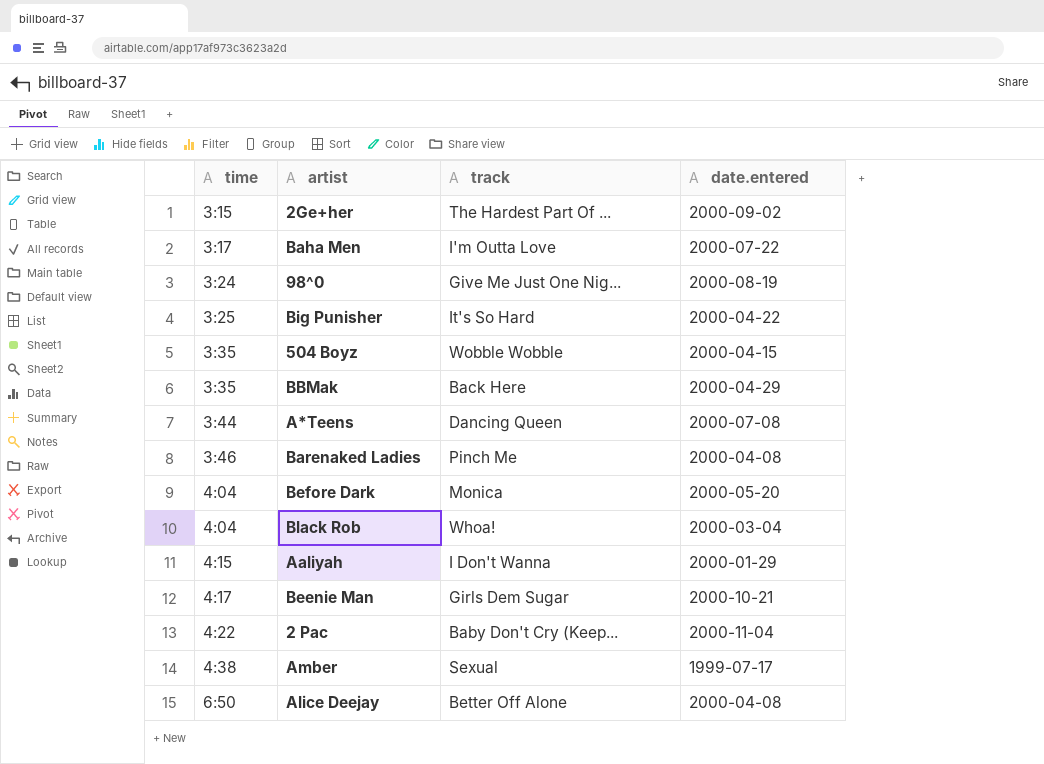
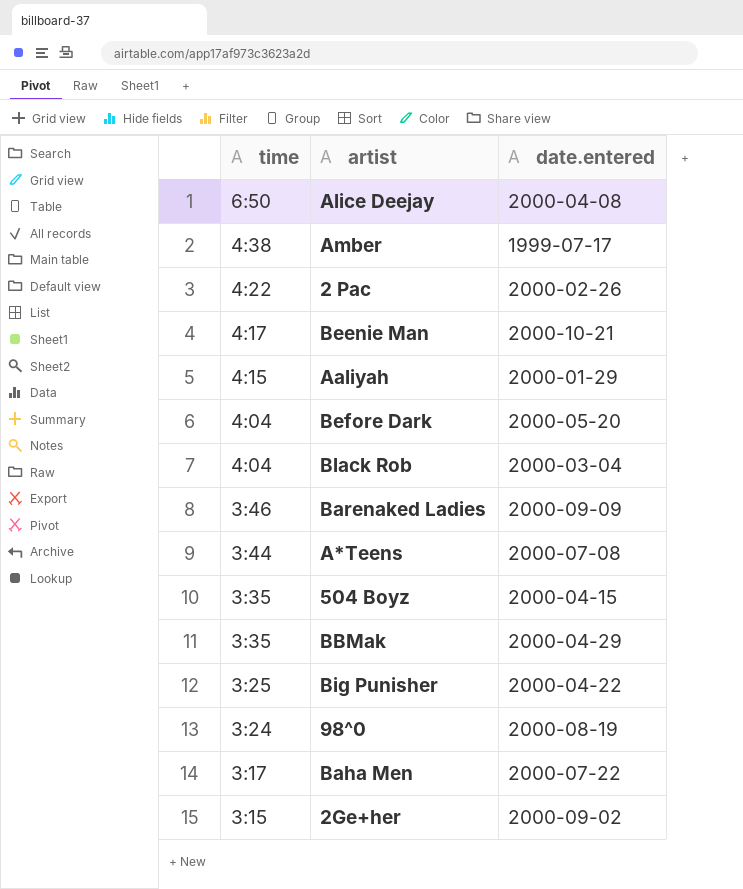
row order: time ascending -> time descending
column track | position: 3 -> none
2 Pac | date.entered: 2000-11-04 -> 2000-02-26
Barenaked Ladies | date.entered: 2000-04-08 -> 2000-09-09

